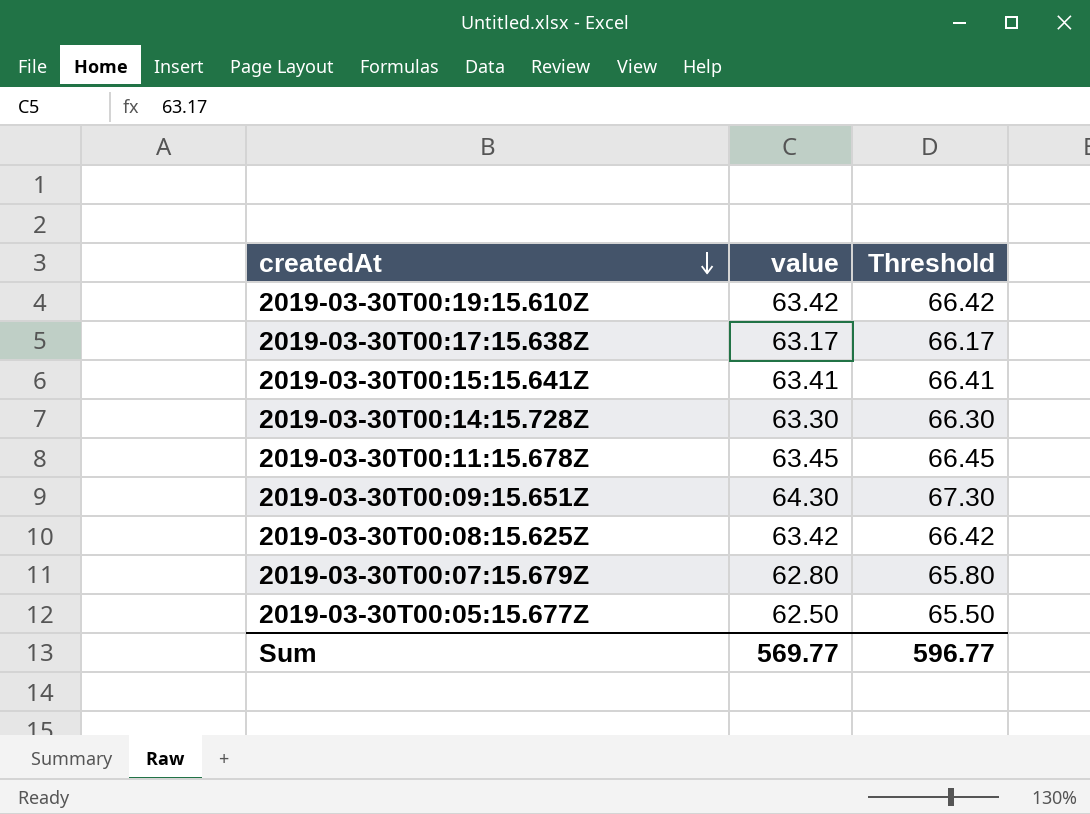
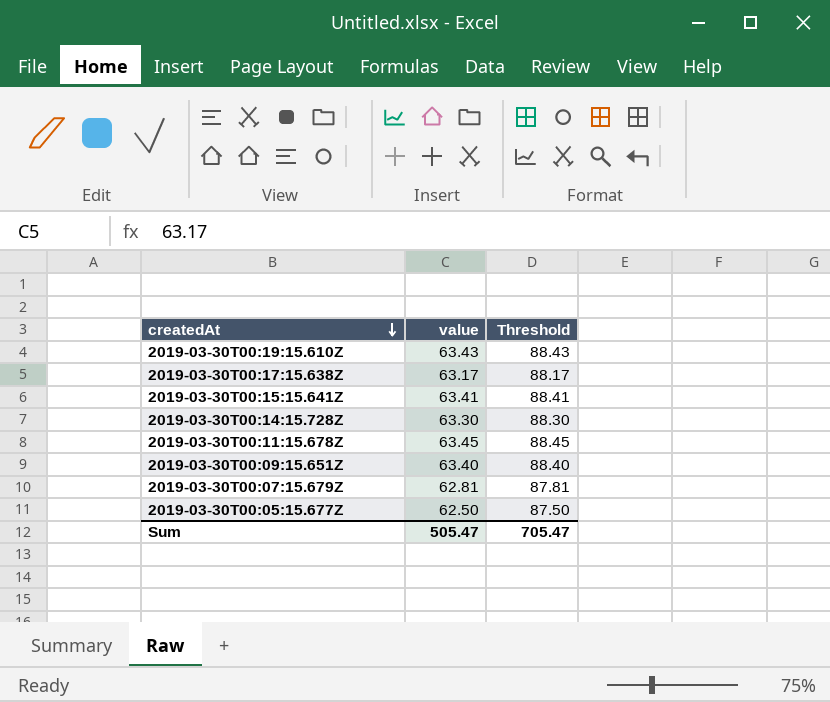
column Threshold | formula: [value] + 3 -> [value] + 25
row 2019-03-30T00:08:15.625Z: 63.42 | 66.42 -> none
2019-03-30T00:19:15.610Z | value: 63.42 -> 63.43
2019-03-30T00:09:15.651Z | value: 64.30 -> 63.40
2019-03-30T00:07:15.679Z | value: 62.80 -> 62.81
Sum | value: 569.77 -> 505.47
Sum | Threshold: 596.77 -> 705.47

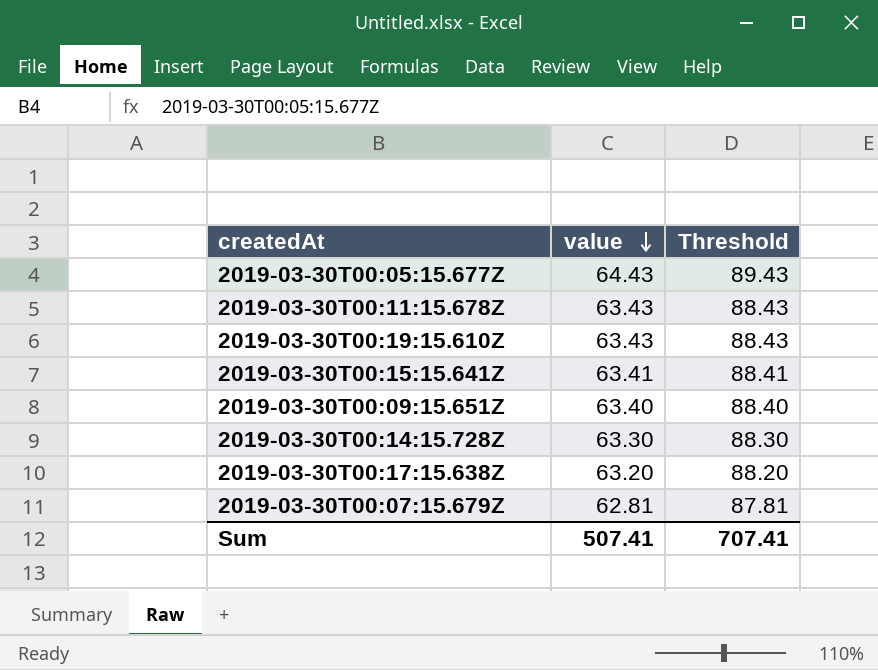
row order: createdAt descending -> value descending
2019-03-30T00:05:15.677Z | value: 62.50 -> 64.43
2019-03-30T00:05:15.677Z | Threshold: 87.50 -> 89.43
2019-03-30T00:11:15.678Z | value: 63.45 -> 63.43
2019-03-30T00:11:15.678Z | Threshold: 88.45 -> 88.43
2019-03-30T00:17:15.638Z | value: 63.17 -> 63.20
2019-03-30T00:17:15.638Z | Threshold: 88.17 -> 88.20
Sum | value: 505.47 -> 507.41
Sum | Threshold: 705.47 -> 707.41

